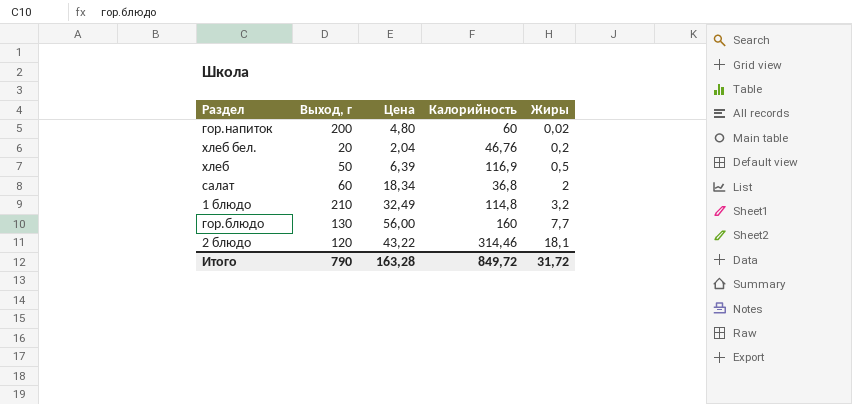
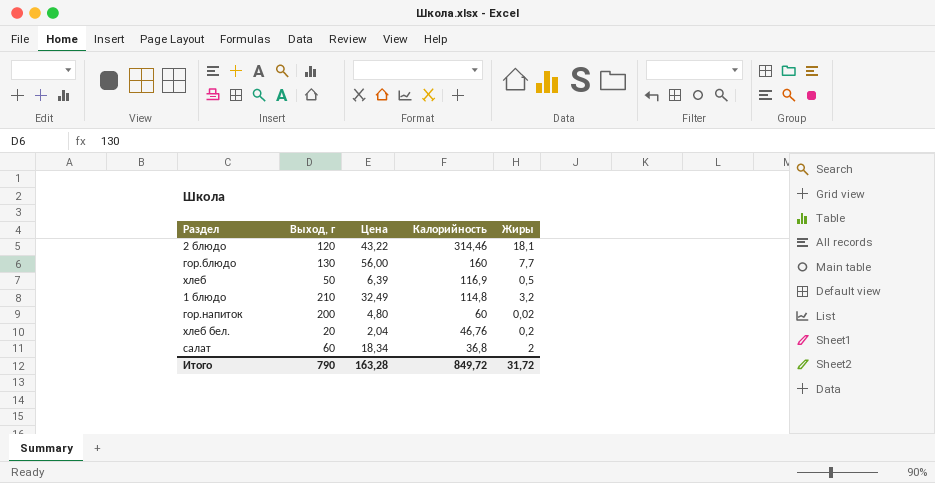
row order: Жиры ascending -> Калорийность descending

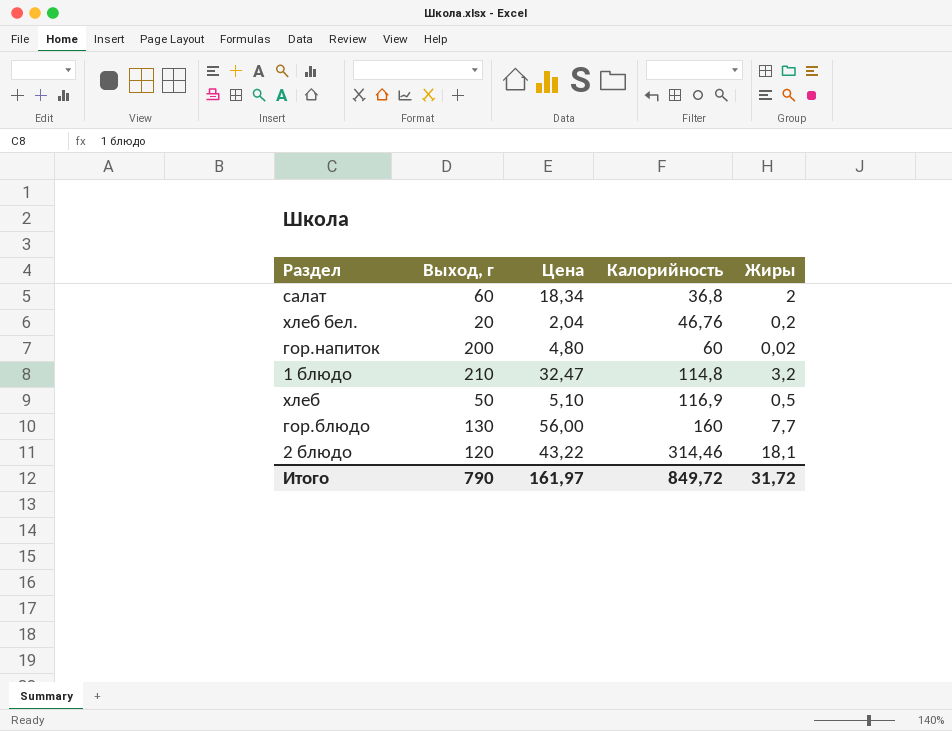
row order: Калорийность descending -> Калорийность ascending
1 блюдо | Цена: 32,49 -> 32,47
хлеб | Цена: 6,39 -> 5,10
Итого | Цена: 163,28 -> 161,97

